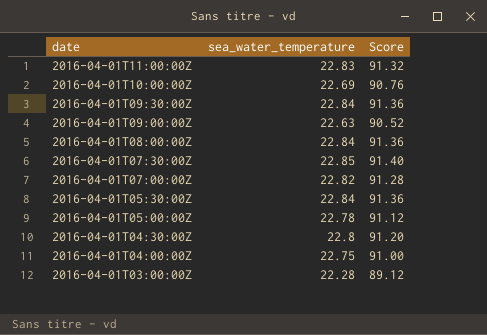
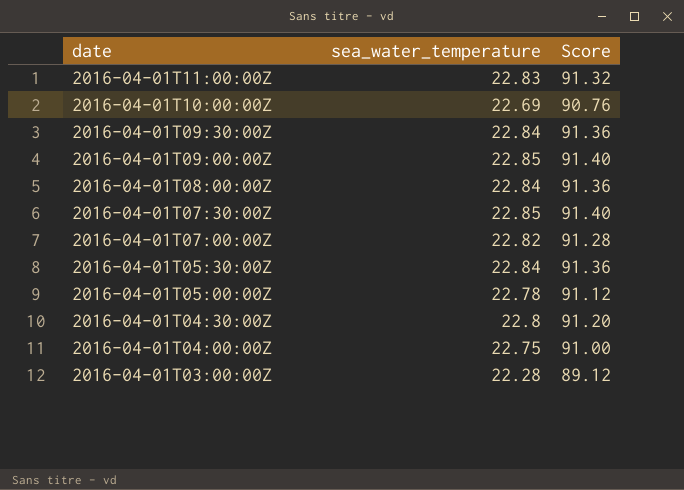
2016-04-01T09:00:00Z | sea_water_temperature: 22.63 -> 22.85
2016-04-01T09:00:00Z | Score: 90.52 -> 91.40

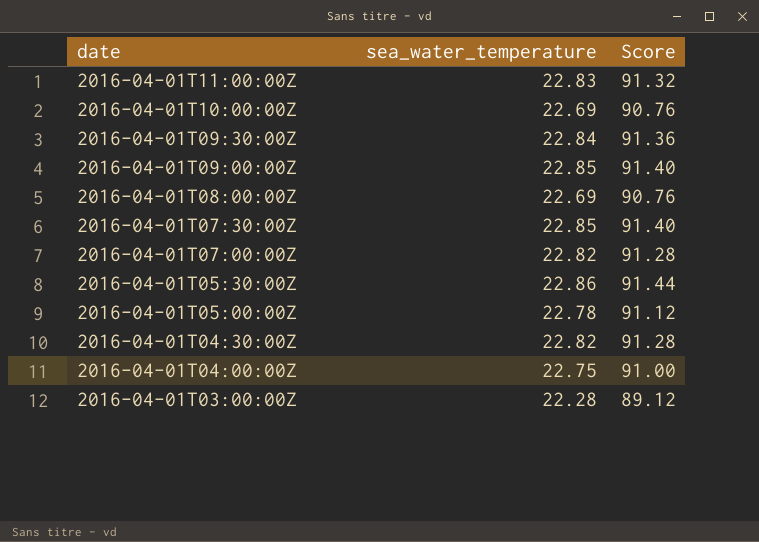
2016-04-01T08:00:00Z | sea_water_temperature: 22.84 -> 22.69
2016-04-01T08:00:00Z | Score: 91.36 -> 90.76
2016-04-01T05:30:00Z | sea_water_temperature: 22.84 -> 22.86
2016-04-01T05:30:00Z | Score: 91.36 -> 91.44
2016-04-01T04:30:00Z | sea_water_temperature: 22.8 -> 22.82
2016-04-01T04:30:00Z | Score: 91.20 -> 91.28

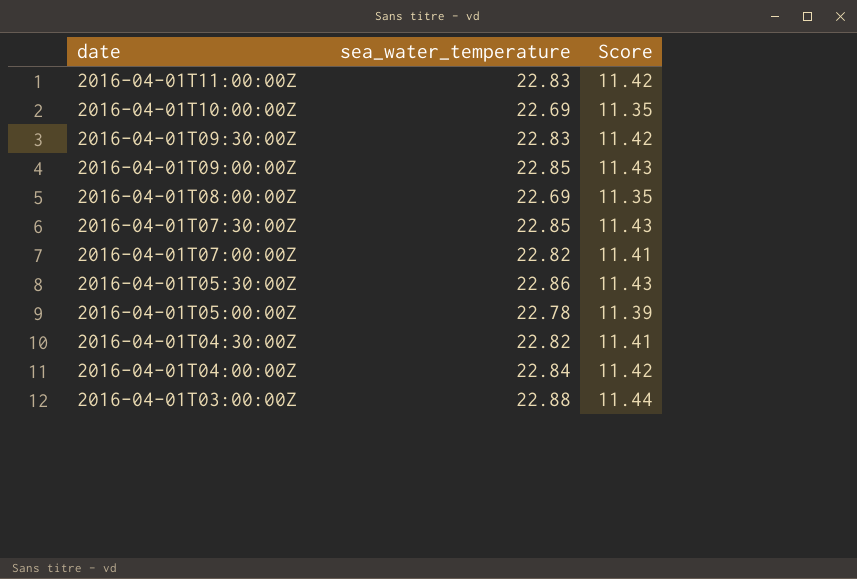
column Score | formula: [sea_water_temperature] * 4 -> [sea_water_temperature] * 0.5
2016-04-01T09:30:00Z | sea_water_temperature: 22.84 -> 22.83
2016-04-01T04:00:00Z | sea_water_temperature: 22.75 -> 22.84
2016-04-01T03:00:00Z | sea_water_temperature: 22.28 -> 22.88

